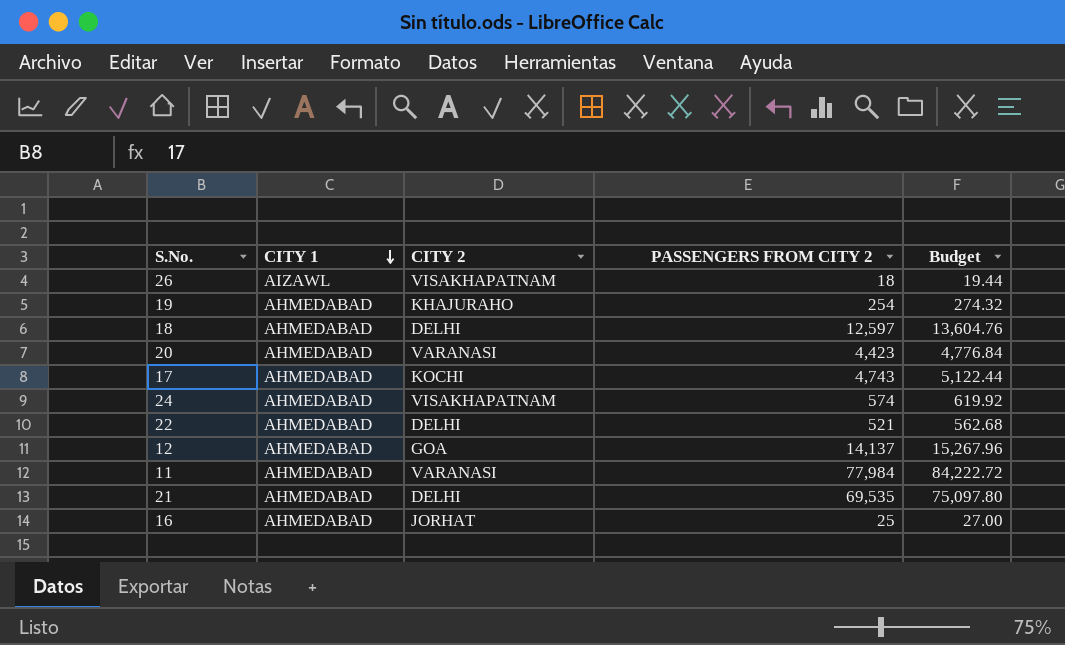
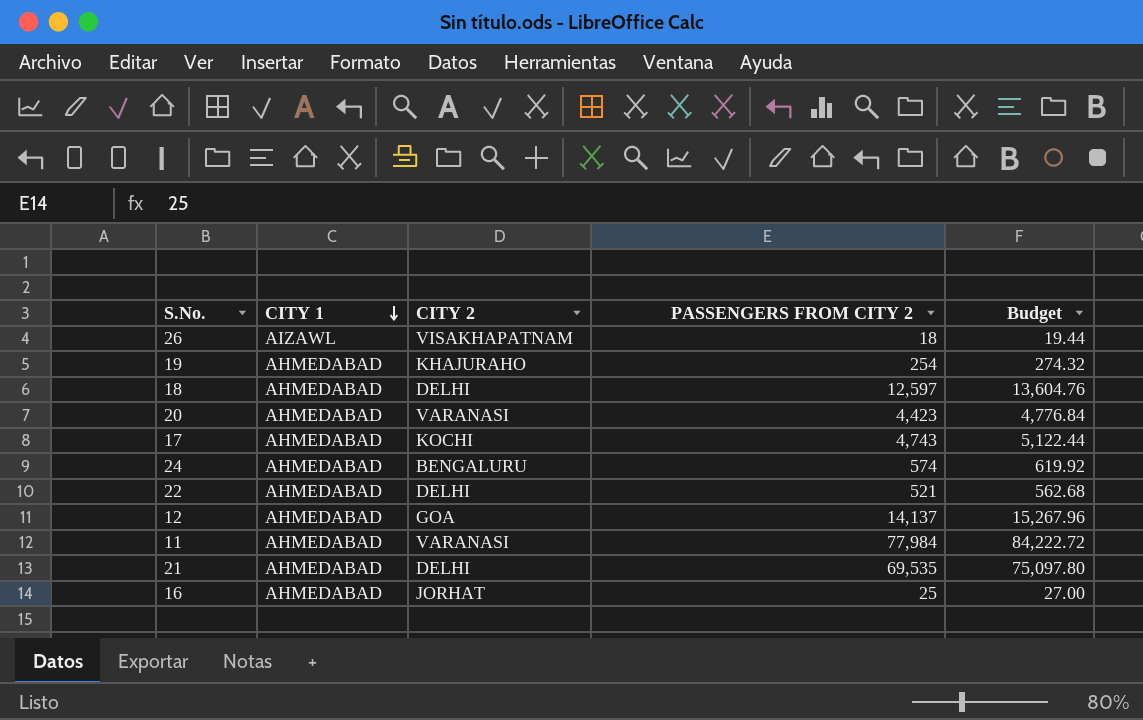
24 | CITY 2: VISAKHAPATNAM -> BENGALURU

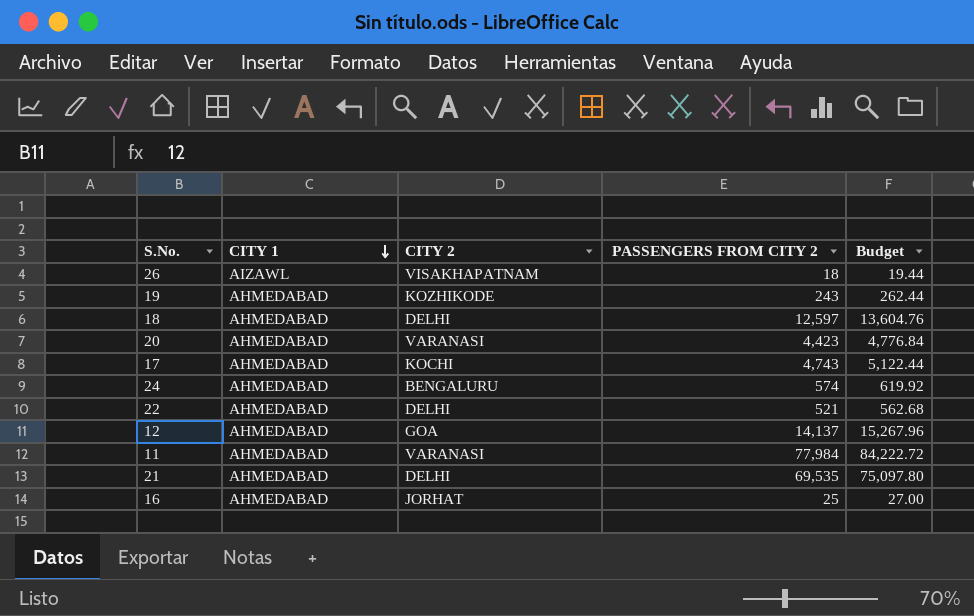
19 | CITY 2: KHAJURAHO -> KOZHIKODE
19 | PASSENGERS FROM CITY 2: 254 -> 243
19 | Budget: 274.32 -> 262.44

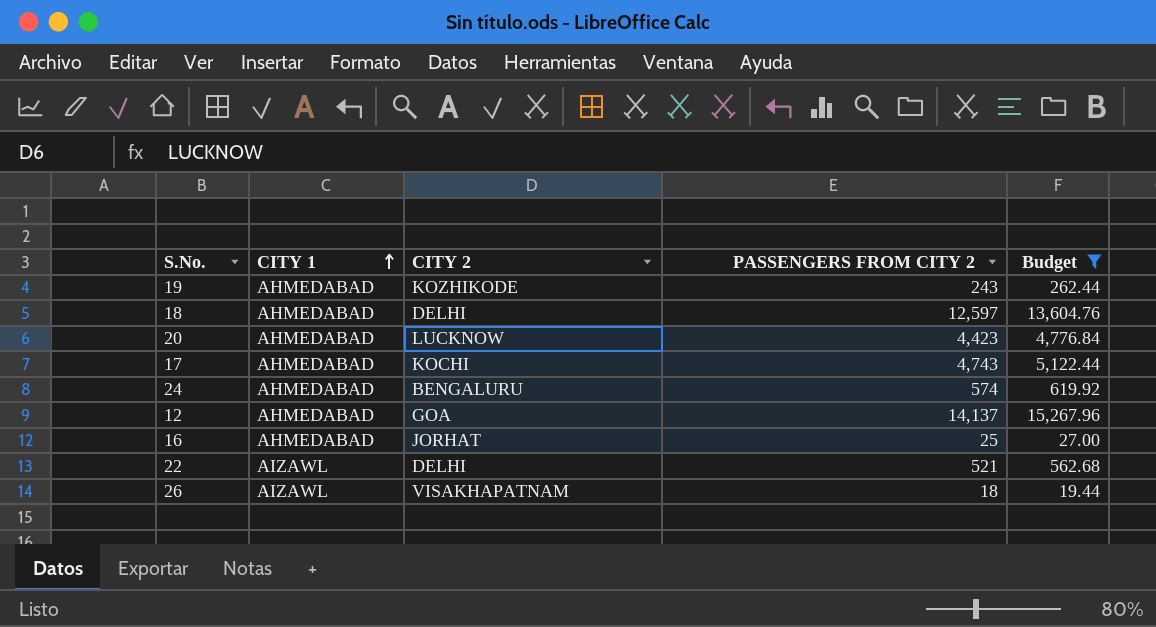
filter: none -> Budget <= 15,267.96
row order: CITY 1 descending -> CITY 1 ascending
20 | CITY 2: VARANASI -> LUCKNOW
22 | CITY 1: AHMEDABAD -> AIZAWL

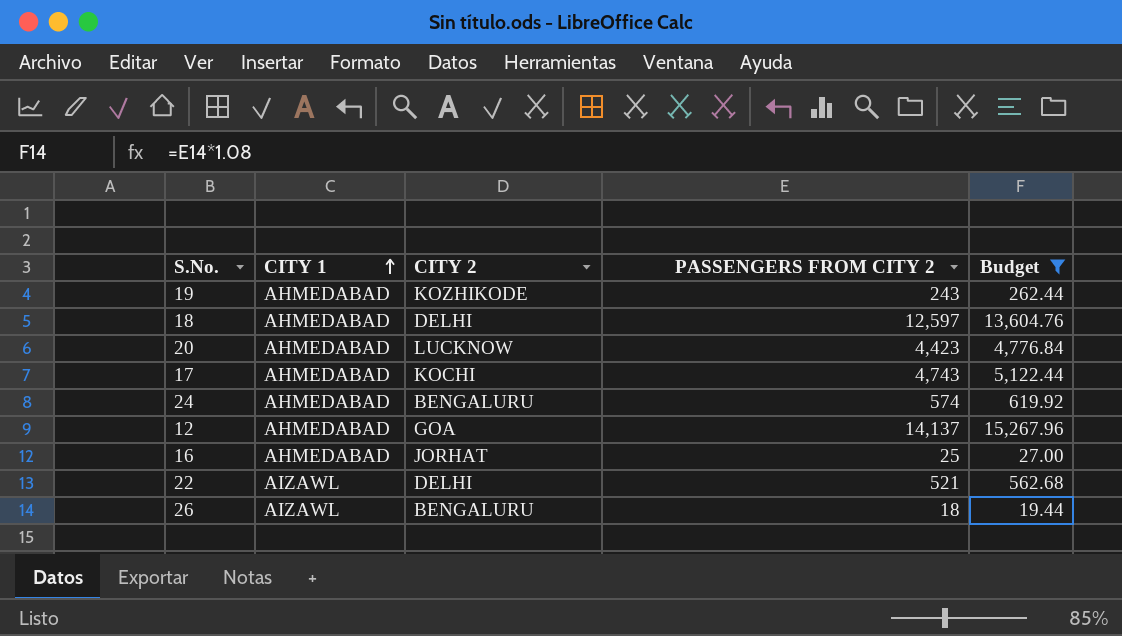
26 | CITY 2: VISAKHAPATNAM -> BENGALURU

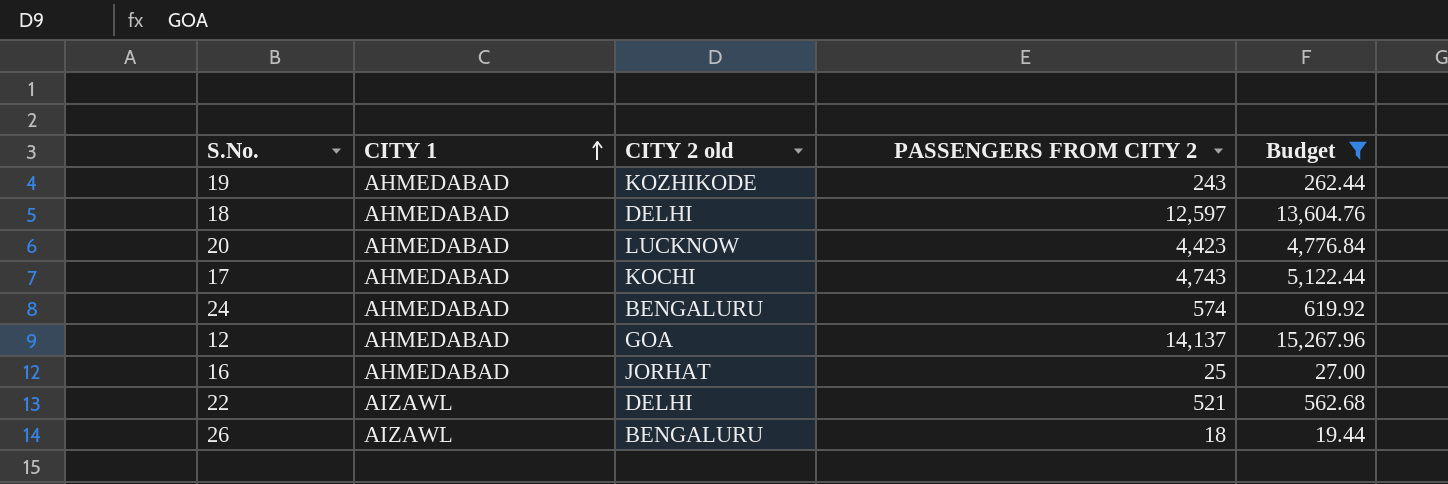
column name: CITY 2 -> CITY 2 old

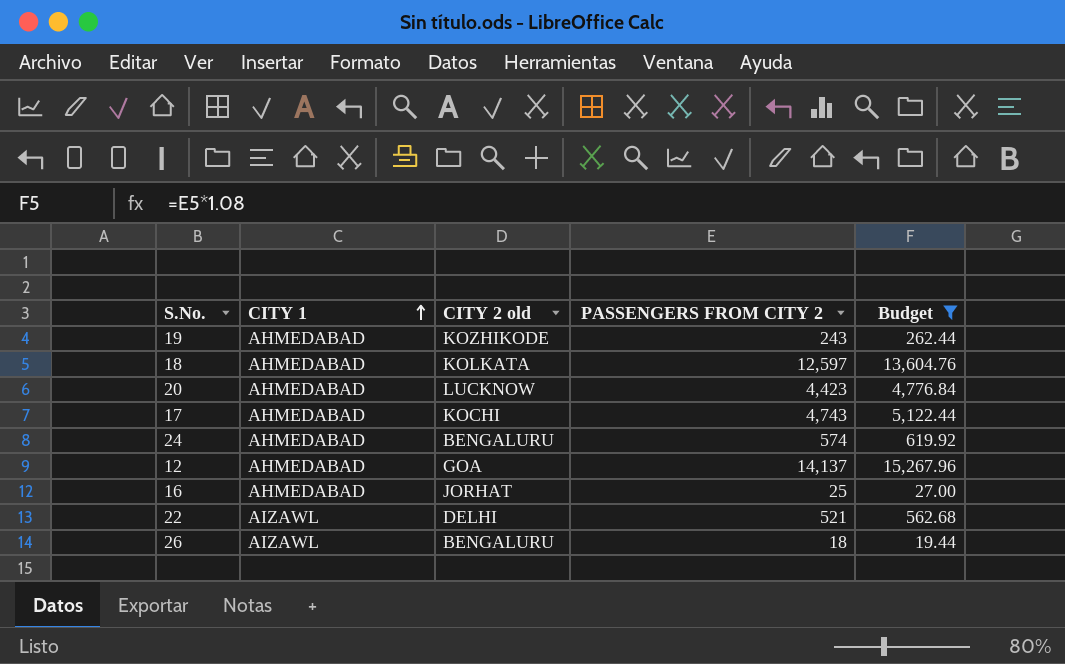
18 | CITY 2 old: DELHI -> KOLKATA

